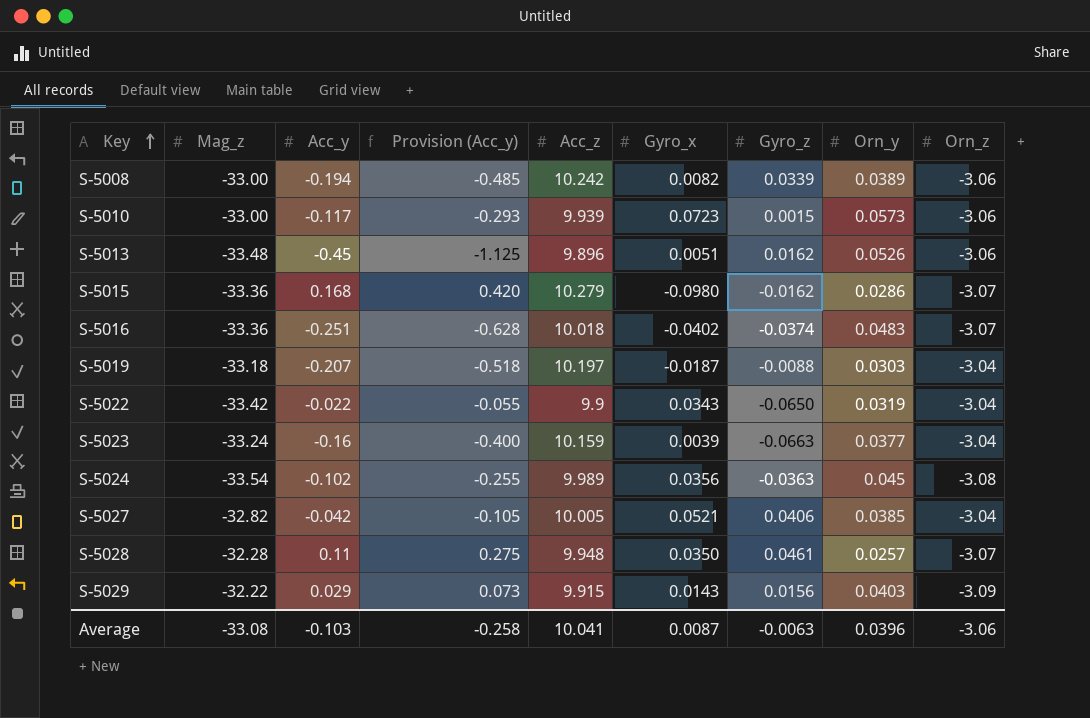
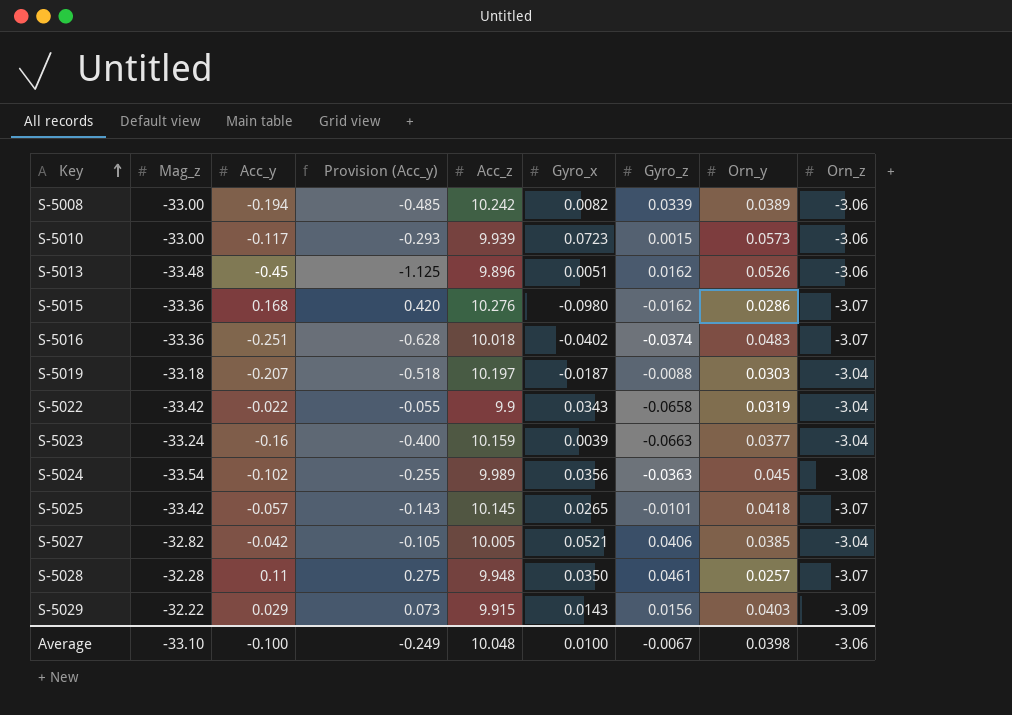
S-5015 | Acc_z: 10.279 -> 10.276
S-5022 | Gyro_z: -0.0650 -> -0.0658
row S-5025: none -> -33.42 | -0.057 | -0.143 | 10.145 | 0.0265 | -0.0101 | 0.0418 | -3.07
Average | Mag_z: -33.08 -> -33.10
Average | Acc_y: -0.103 -> -0.100
Average | Provision (Acc_y): -0.258 -> -0.249
Average | Acc_z: 10.041 -> 10.048
Average | Gyro_x: 0.0087 -> 0.0100
Average | Gyro_z: -0.0063 -> -0.0067
Average | Orn_y: 0.0396 -> 0.0398

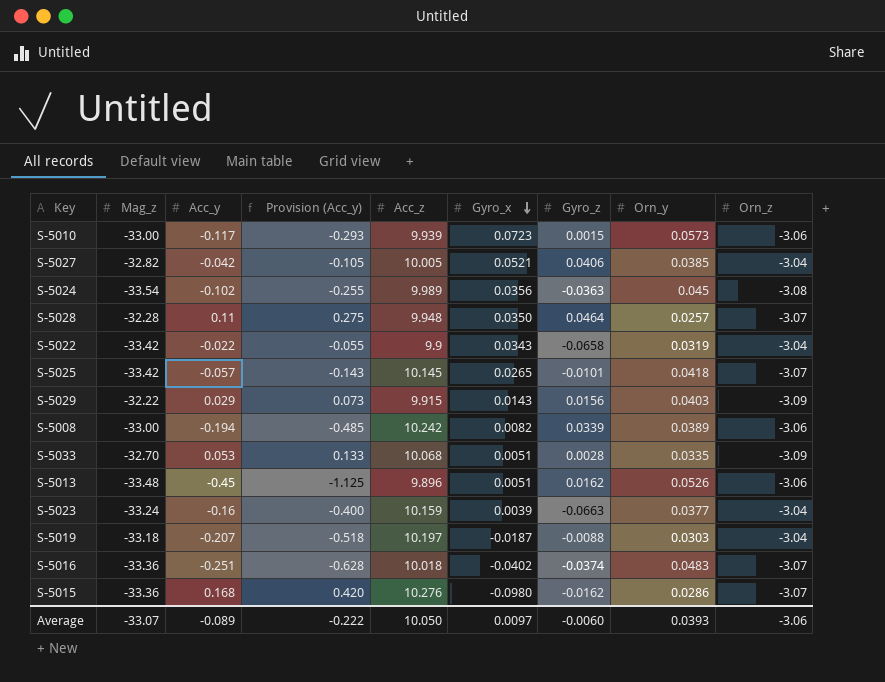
row order: Key ascending -> Gyro_x descending
S-5028 | Gyro_z: 0.0461 -> 0.0464
row S-5033: none -> -32.70 | 0.053 | 0.133 | 10.068 | 0.0051 | 0.0028 | 0.0335 | -3.09
Average | Mag_z: -33.10 -> -33.07
Average | Acc_y: -0.100 -> -0.089
Average | Provision (Acc_y): -0.249 -> -0.222
Average | Acc_z: 10.048 -> 10.050
Average | Gyro_x: 0.0100 -> 0.0097
Average | Gyro_z: -0.0067 -> -0.0060
Average | Orn_y: 0.0398 -> 0.0393

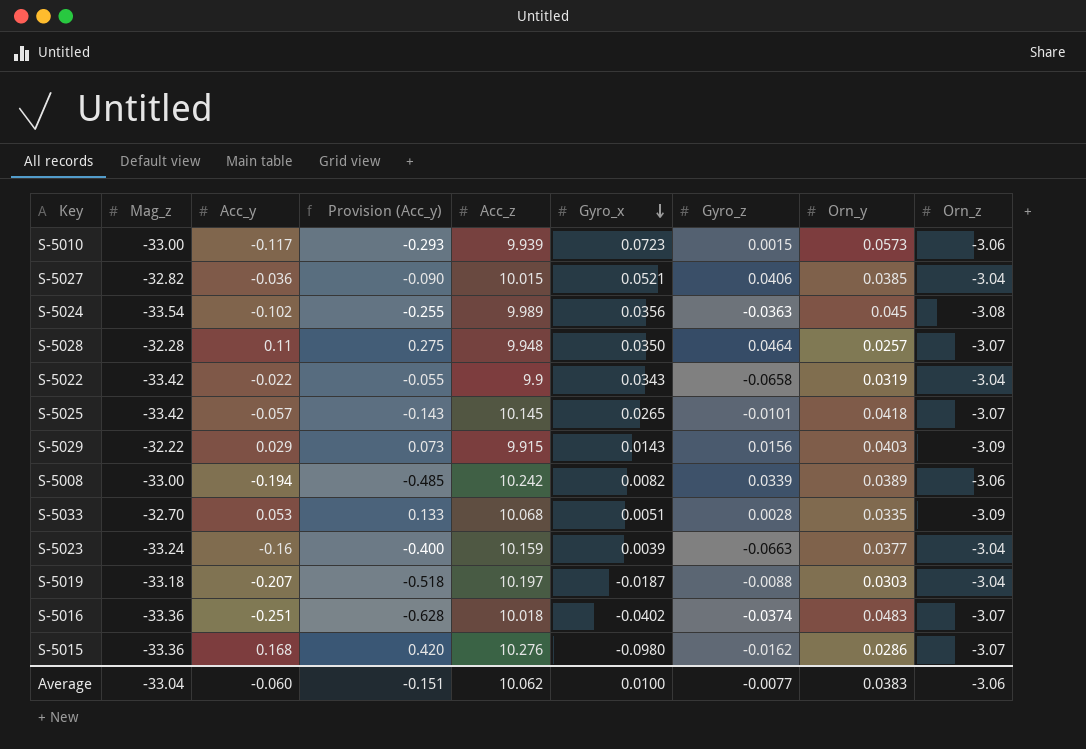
row S-5013: -33.48 | -0.45 | -1.125 | 9.896 | 0.0051 | 0.0162 | 0.0526 | -3.06 -> none
S-5027 | Acc_y: -0.042 -> -0.036
S-5027 | Provision (Acc_y): -0.105 -> -0.090
S-5027 | Acc_z: 10.005 -> 10.015
Average | Mag_z: -33.07 -> -33.04
Average | Acc_y: -0.089 -> -0.060
Average | Provision (Acc_y): -0.222 -> -0.151
Average | Acc_z: 10.050 -> 10.062
Average | Gyro_x: 0.0097 -> 0.0100
Average | Gyro_z: -0.0060 -> -0.0077
Average | Orn_y: 0.0393 -> 0.0383

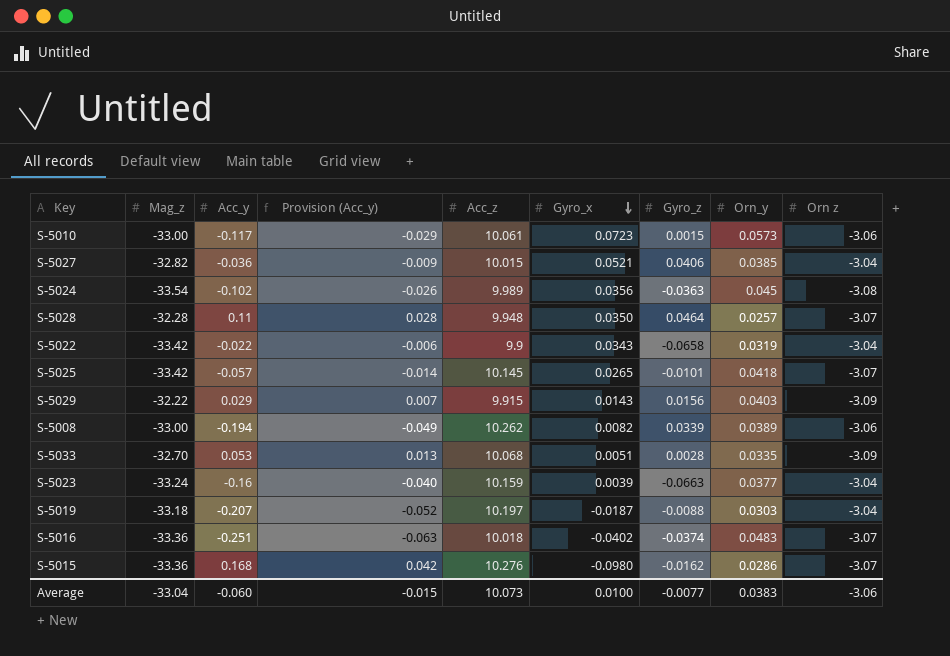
column Provision (Acc_y) | formula: [Acc_y] * 2.5 -> [Acc_y] * 0.25
column name: Orn_z -> Orn z
S-5010 | Acc_z: 9.939 -> 10.061
S-5008 | Acc_z: 10.242 -> 10.262
Average | Provision (Acc_y): -0.151 -> -0.015
Average | Acc_z: 10.062 -> 10.073

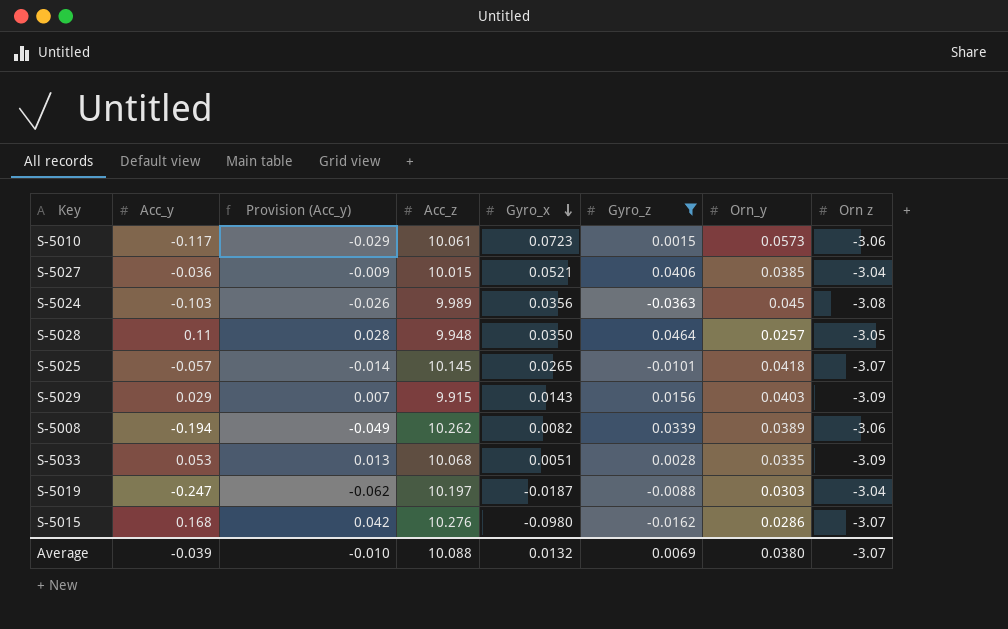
filter: none -> Gyro_z >= -0.0363
column Mag_z | position: 2 -> none
S-5024 | Acc_y: -0.102 -> -0.103
S-5028 | Orn z: -3.07 -> -3.05
S-5019 | Acc_y: -0.207 -> -0.247
S-5019 | Provision (Acc_y): -0.052 -> -0.062
Average | Acc_y: -0.060 -> -0.039
Average | Provision (Acc_y): -0.015 -> -0.010
Average | Acc_z: 10.073 -> 10.088
Average | Gyro_x: 0.0100 -> 0.0132
Average | Gyro_z: -0.0077 -> 0.0069
Average | Orn_y: 0.0383 -> 0.0380
Average | Orn z: -3.06 -> -3.07

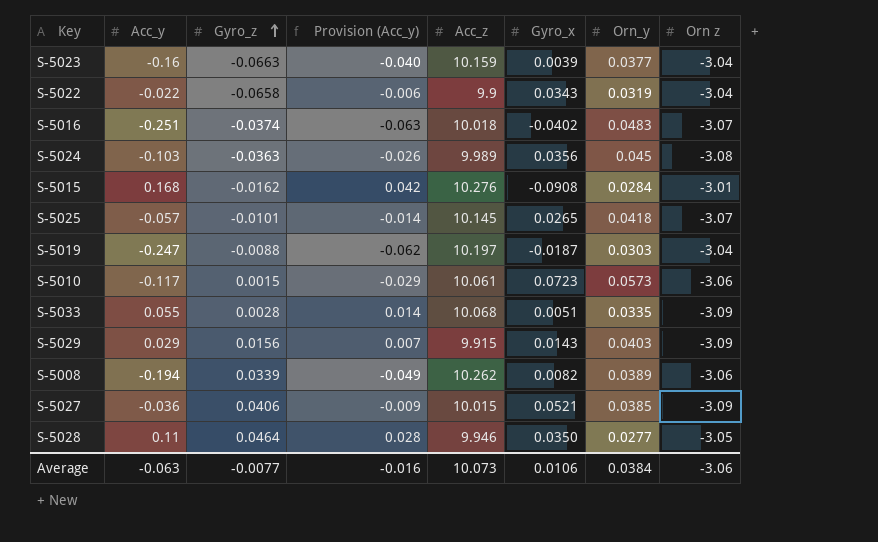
filter: Gyro_z >= -0.0363 -> none
row order: Gyro_x descending -> Gyro_z ascending
column Gyro_z | position: 6 -> 3
S-5015 | Gyro_x: -0.0980 -> -0.0908
S-5015 | Orn_y: 0.0286 -> 0.0284
S-5015 | Orn z: -3.07 -> -3.01
S-5033 | Acc_y: 0.053 -> 0.055
S-5033 | Provision (Acc_y): 0.013 -> 0.014
S-5027 | Orn z: -3.04 -> -3.09
S-5028 | Acc_z: 9.948 -> 9.946
S-5028 | Orn_y: 0.0257 -> 0.0277
Average | Acc_y: -0.039 -> -0.063
Average | Gyro_z: 0.0069 -> -0.0077
Average | Provision (Acc_y): -0.010 -> -0.016
Average | Acc_z: 10.088 -> 10.073
Average | Gyro_x: 0.0132 -> 0.0106
Average | Orn_y: 0.0380 -> 0.0384
Average | Orn z: -3.07 -> -3.06

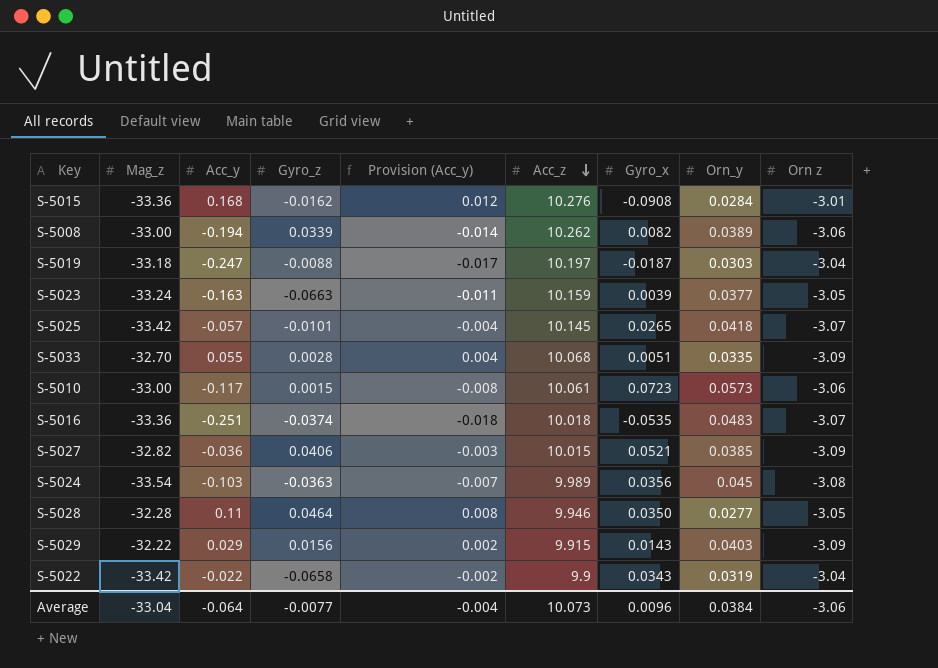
row order: Gyro_z ascending -> Acc_z descending
column Mag_z | position: none -> 2
column Provision (Acc_y) | formula: [Acc_y] * 0.25 -> [Acc_y] * 0.07
S-5023 | Acc_y: -0.16 -> -0.163
S-5023 | Orn z: -3.04 -> -3.05
S-5016 | Gyro_x: -0.0402 -> -0.0535
Average | Acc_y: -0.063 -> -0.064
Average | Provision (Acc_y): -0.016 -> -0.004
Average | Gyro_x: 0.0106 -> 0.0096

